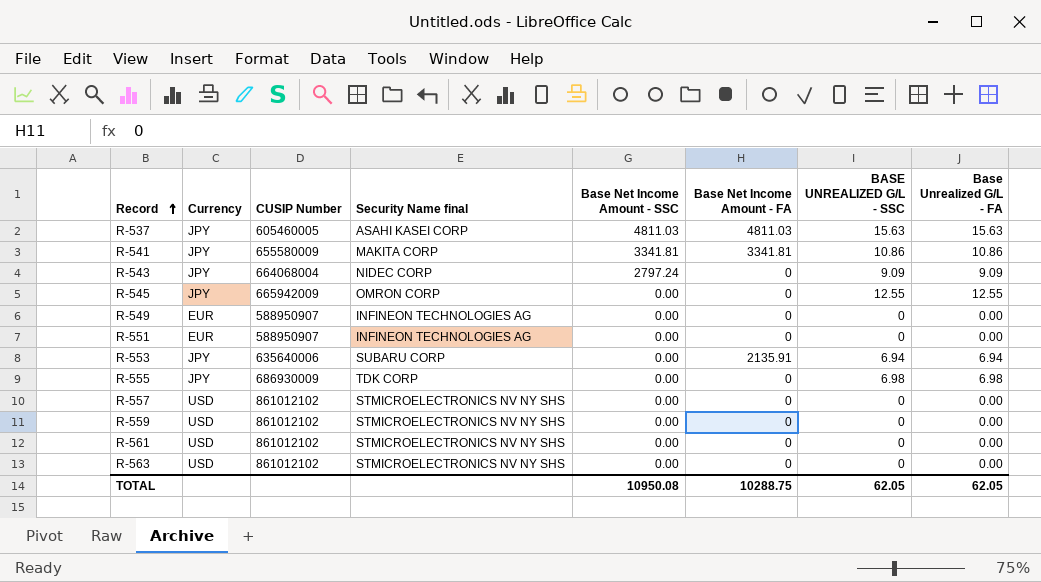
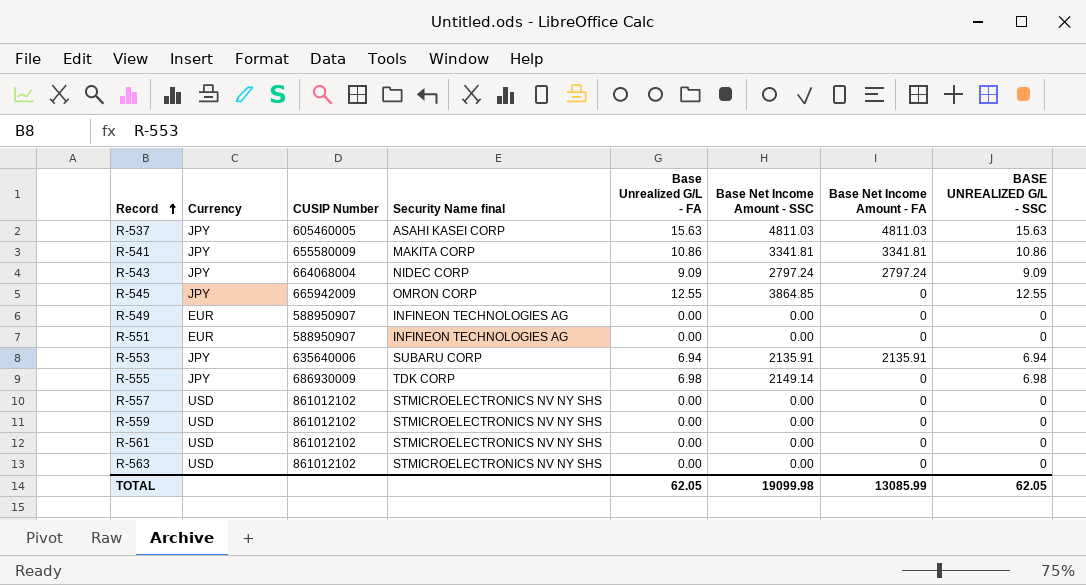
column Base Unrealized G/L - FA | position: 8 -> 5
R-543 | Base Net Income Amount - FA: 0 -> 2797.24
R-545 | Base Net Income Amount - SSC: 0.00 -> 3864.85
R-553 | Base Net Income Amount - SSC: 0.00 -> 2135.91
R-555 | Base Net Income Amount - SSC: 0.00 -> 2149.14
TOTAL | Base Net Income Amount - SSC: 10950.08 -> 19099.98
TOTAL | Base Net Income Amount - FA: 10288.75 -> 13085.99

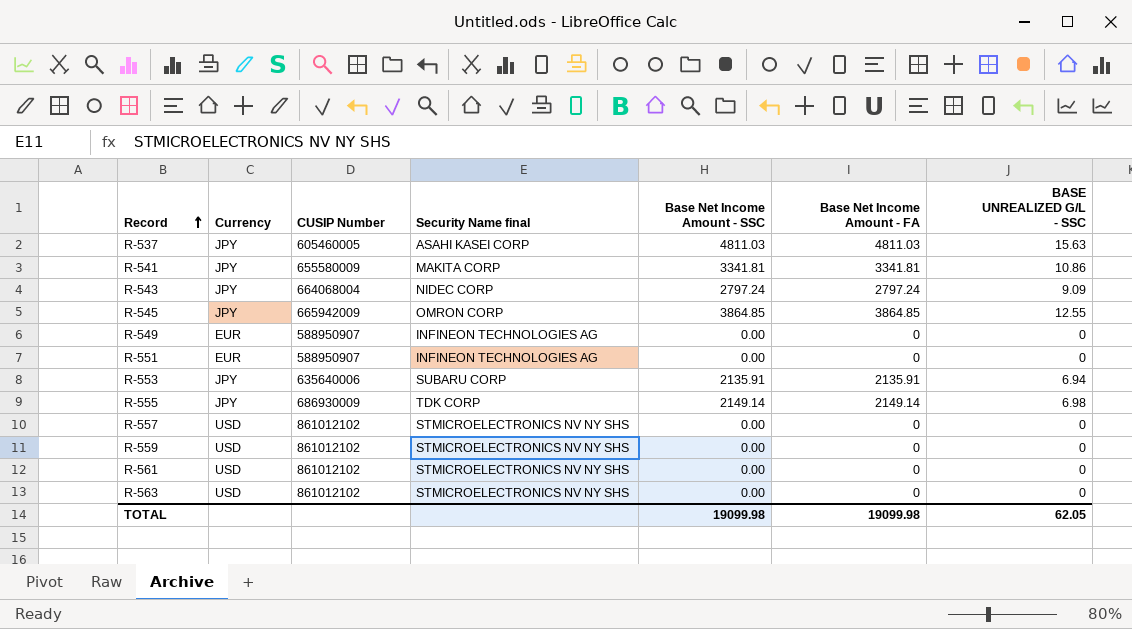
column Base Unrealized G/L - FA | position: 5 -> none
R-545 | Base Net Income Amount - FA: 0 -> 3864.85
R-555 | Base Net Income Amount - FA: 0 -> 2149.14
TOTAL | Base Net Income Amount - FA: 13085.99 -> 19099.98

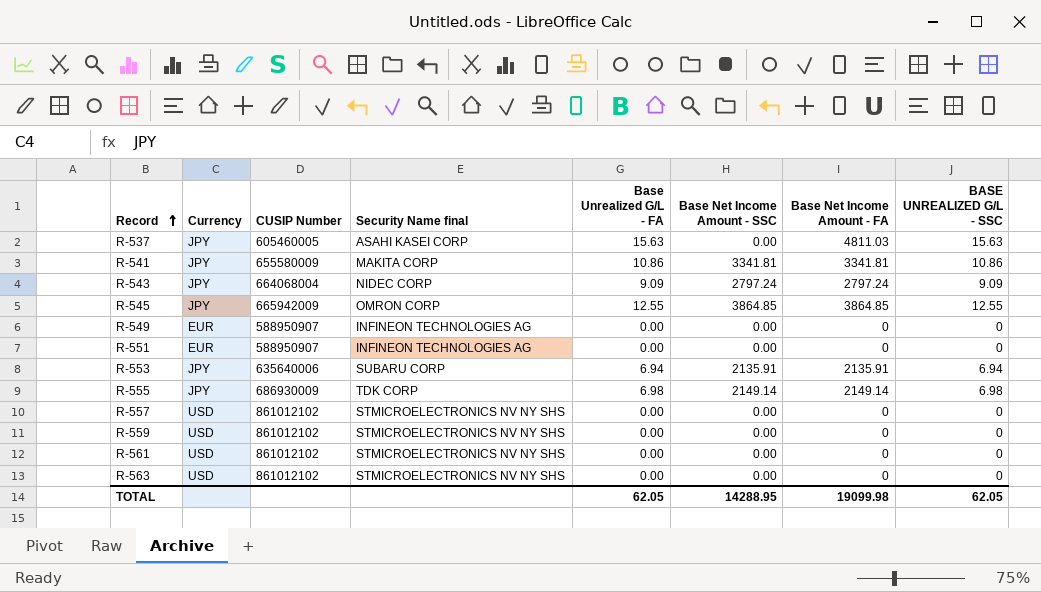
column Base Unrealized G/L - FA | position: none -> 5
R-537 | Base Net Income Amount - SSC: 4811.03 -> 0.00
TOTAL | Base Net Income Amount - SSC: 19099.98 -> 14288.95

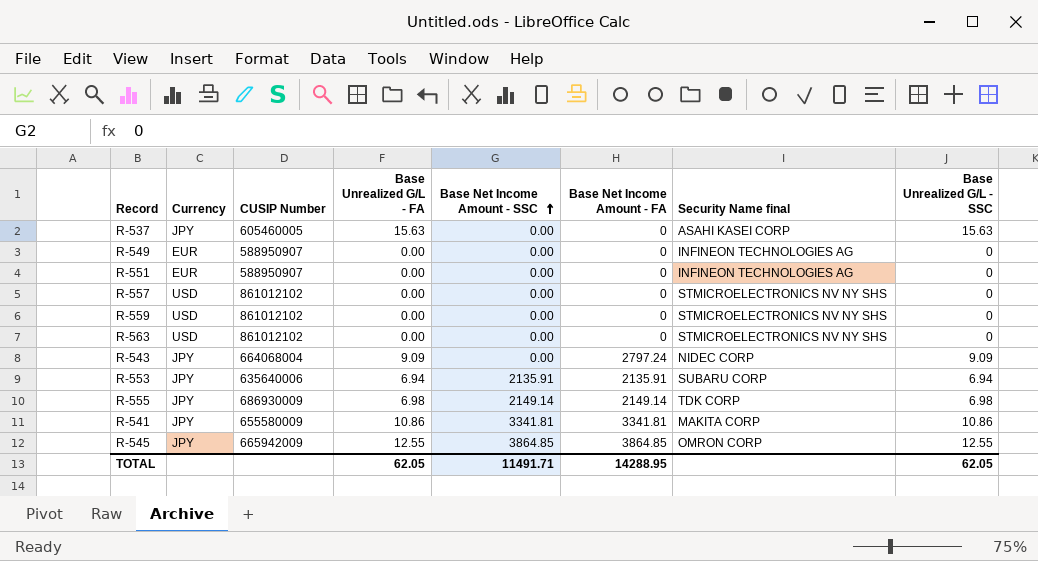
row order: Record ascending -> Base Net Income Amount - SSC ascending
column Security Name final | position: 4 -> 7
column name: BASE UNREALIZED G/L - SSC -> Base Unrealized G/L - SSC
row R-561: USD | 861012102 | STMICROELECTRONICS NV NY SHS | 0.00 | 0.00 | 0 | 0 -> none
R-537 | Base Net Income Amount - FA: 4811.03 -> 0
R-543 | Base Net Income Amount - SSC: 2797.24 -> 0.00
TOTAL | Base Net Income Amount - SSC: 14288.95 -> 11491.71
TOTAL | Base Net Income Amount - FA: 19099.98 -> 14288.95

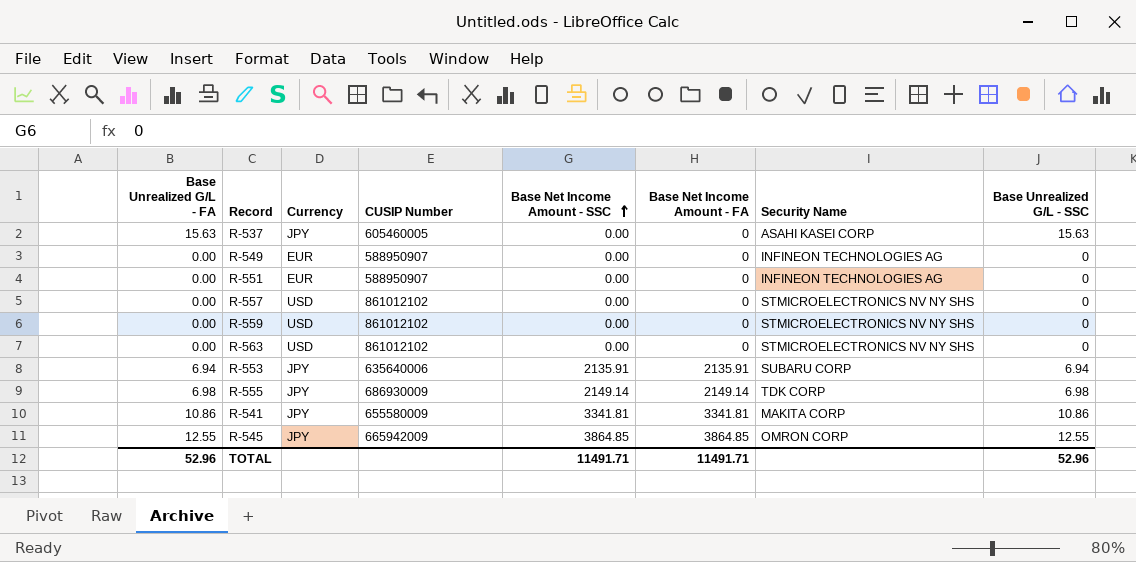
column Base Unrealized G/L - FA | position: 4 -> 1
column name: Security Name final -> Security Name
row R-543: JPY | 664068004 | 9.09 | 0.00 | 2797.24 | NIDEC CORP | 9.09 -> none
TOTAL | Base Unrealized G/L - FA: 62.05 -> 52.96
TOTAL | Base Net Income Amount - FA: 14288.95 -> 11491.71
TOTAL | Base Unrealized G/L - SSC: 62.05 -> 52.96

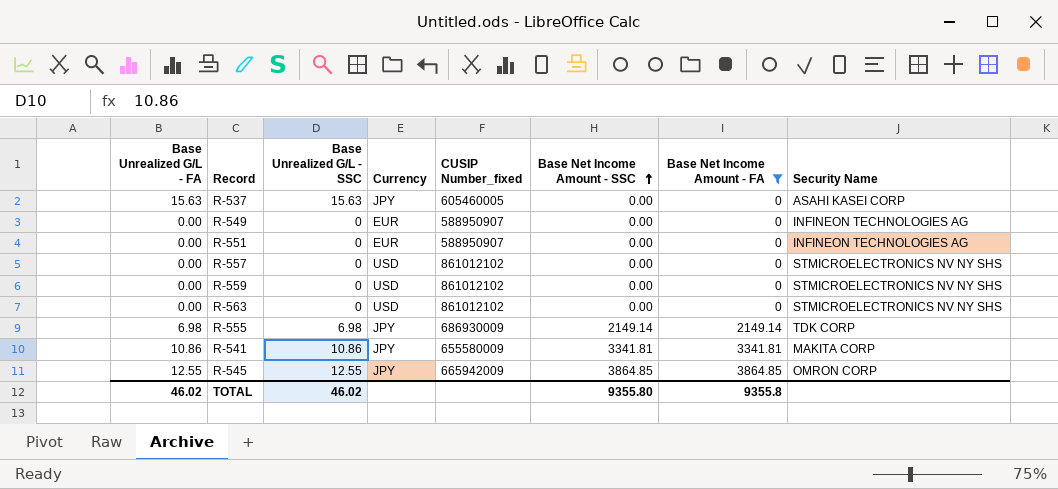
filter: none -> Base Net Income Amount - FA != 2135.91
column Base Unrealized G/L - SSC | position: 8 -> 3
column name: CUSIP Number -> CUSIP Number_fixed
TOTAL | Base Unrealized G/L - FA: 52.96 -> 46.02
TOTAL | Base Unrealized G/L - SSC: 52.96 -> 46.02
TOTAL | Base Net Income Amount - SSC: 11491.71 -> 9355.80
TOTAL | Base Net Income Amount - FA: 11491.71 -> 9355.8

